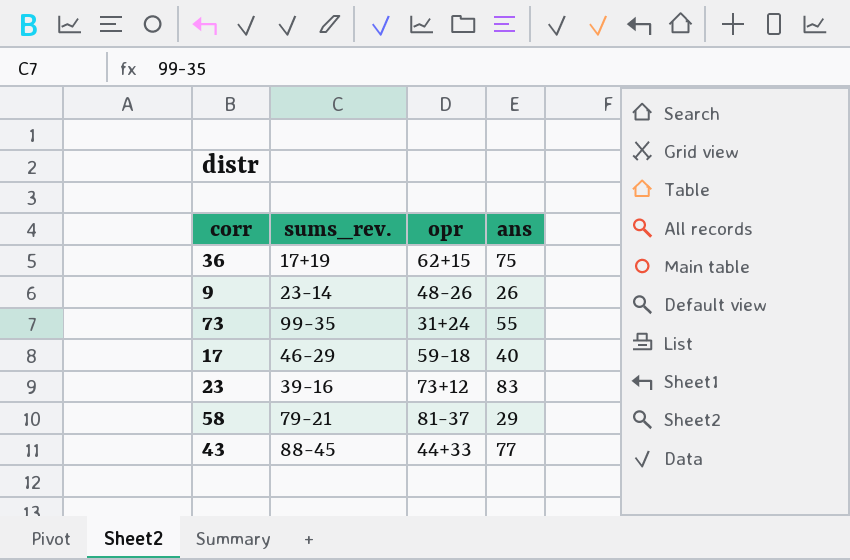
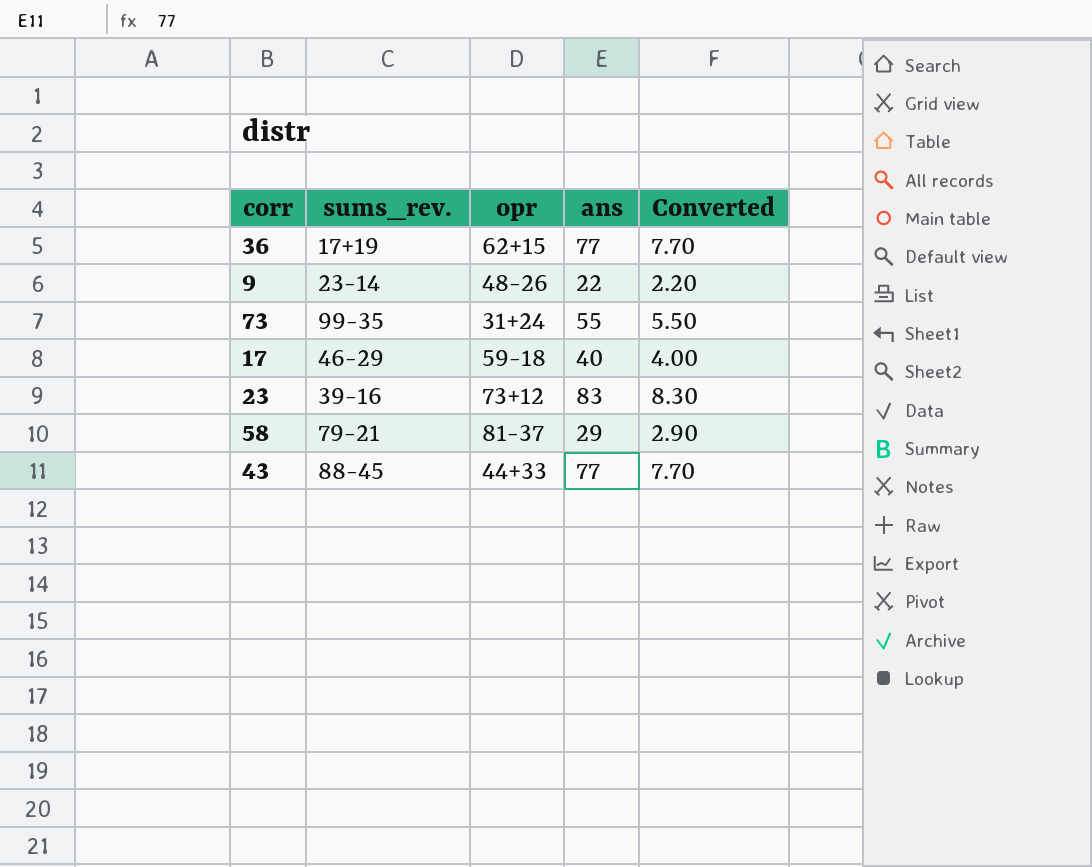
column Converted | formula: none -> [ans] * 0.1
36 | ans: 75 -> 77
9 | ans: 26 -> 22

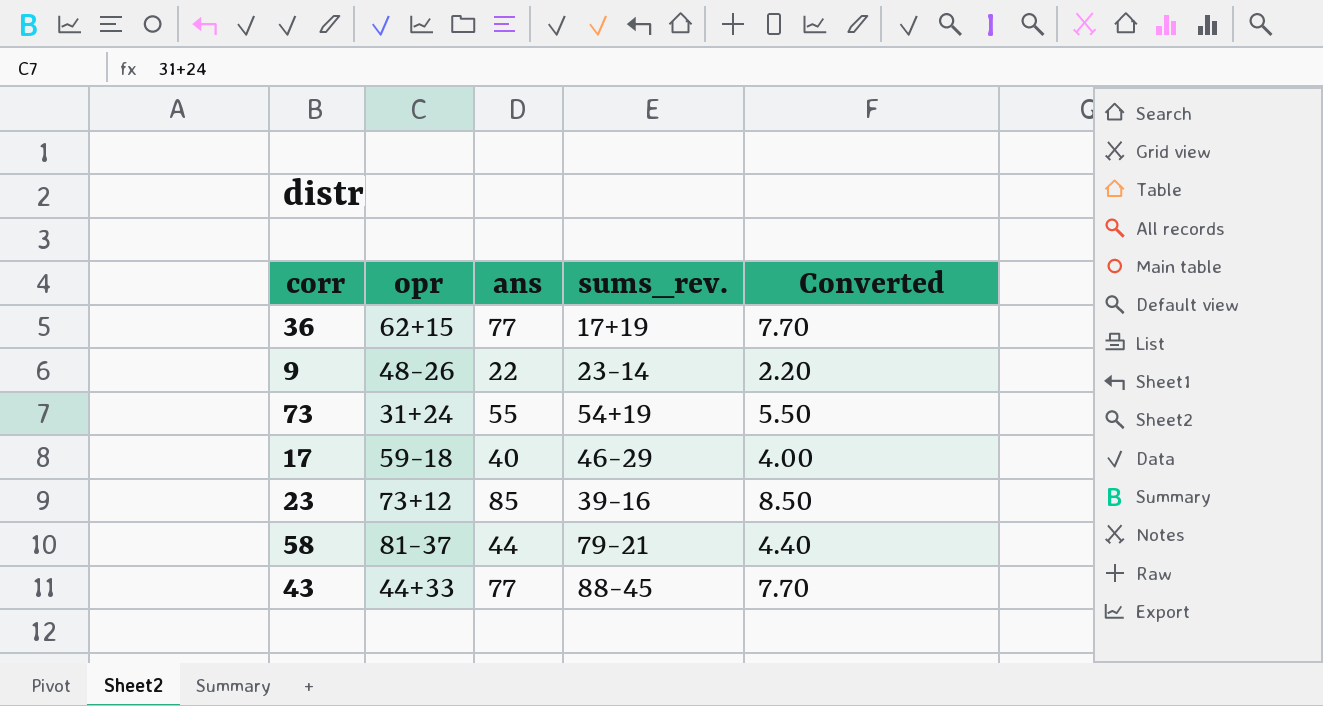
column sums_rev. | position: 2 -> 4
73 | sums_rev.: 99-35 -> 54+19
23 | ans: 83 -> 85
23 | Converted: 8.30 -> 8.50
58 | ans: 29 -> 44
58 | Converted: 2.90 -> 4.40

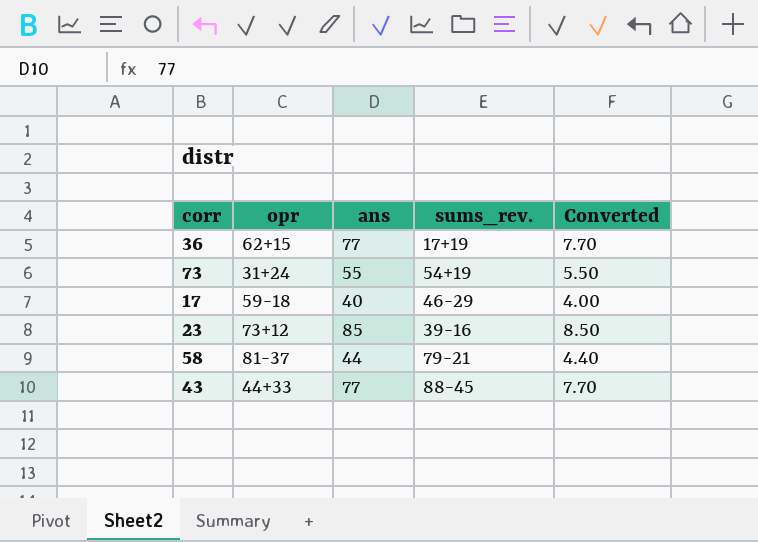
row 9: 48-26 | 22 | 23-14 | 2.20 -> none

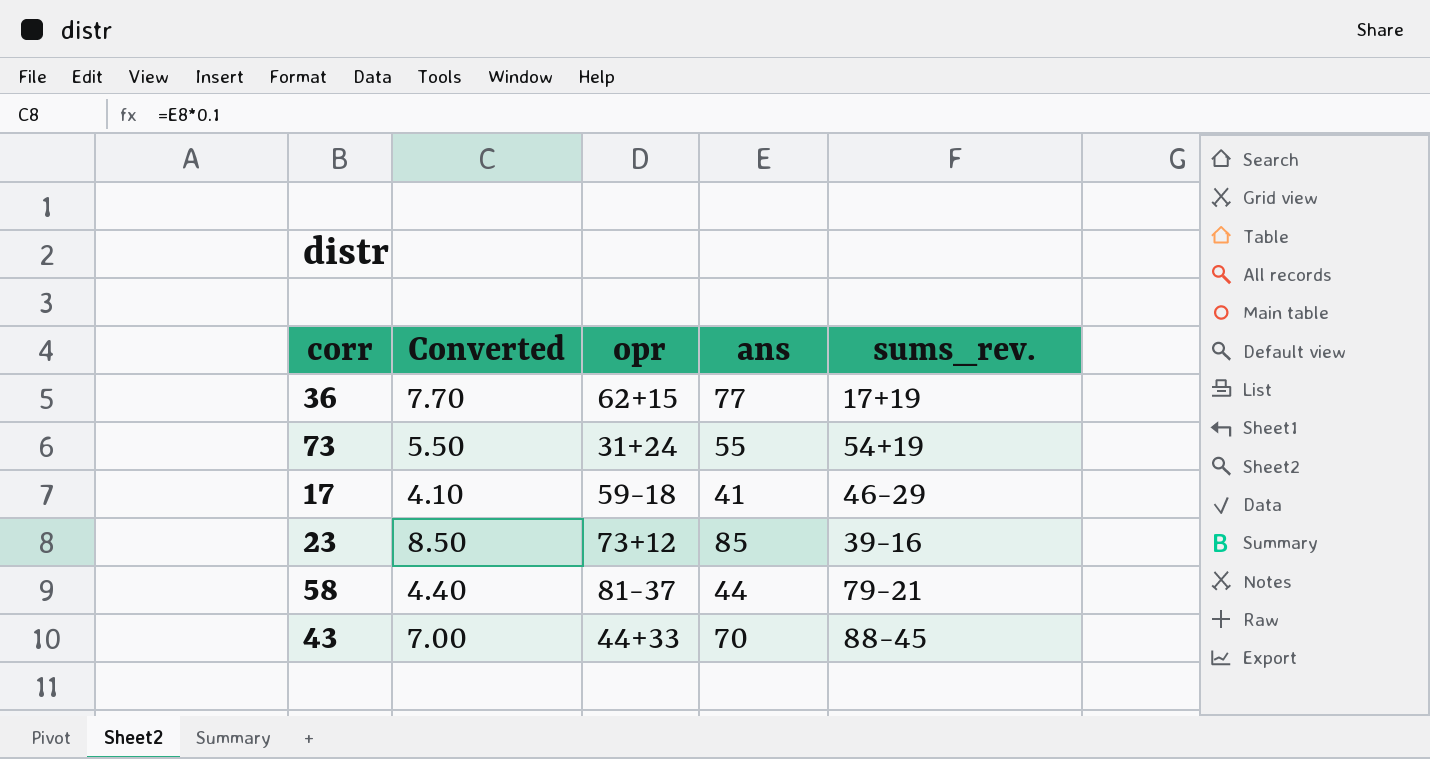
column Converted | position: 5 -> 2
17 | Converted: 4.00 -> 4.10
17 | ans: 40 -> 41
43 | Converted: 7.70 -> 7.00
43 | ans: 77 -> 70

